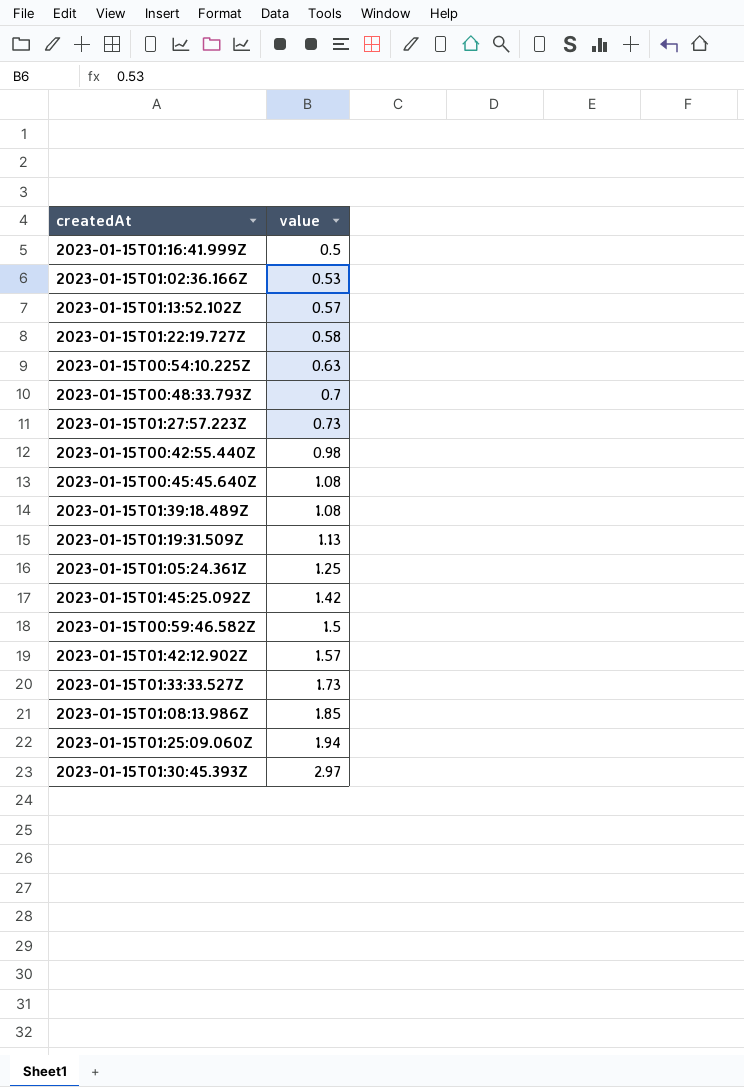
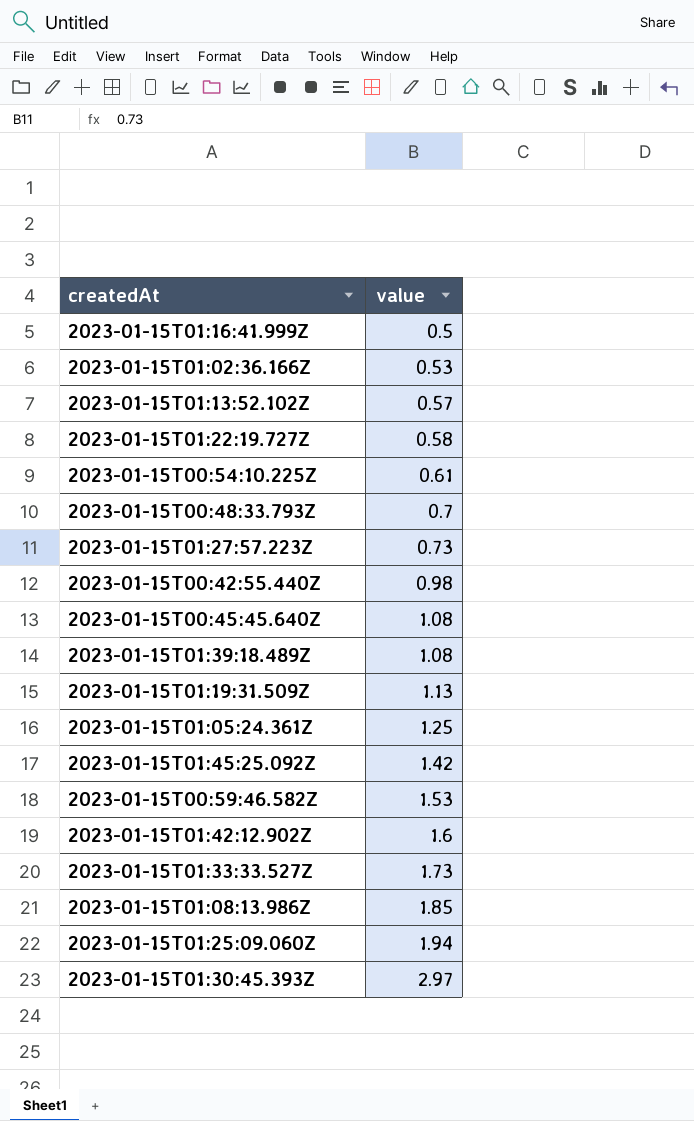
2023-01-15T00:54:10.225Z | value: 0.63 -> 0.61
2023-01-15T00:59:46.582Z | value: 1.5 -> 1.53
2023-01-15T01:42:12.902Z | value: 1.57 -> 1.6

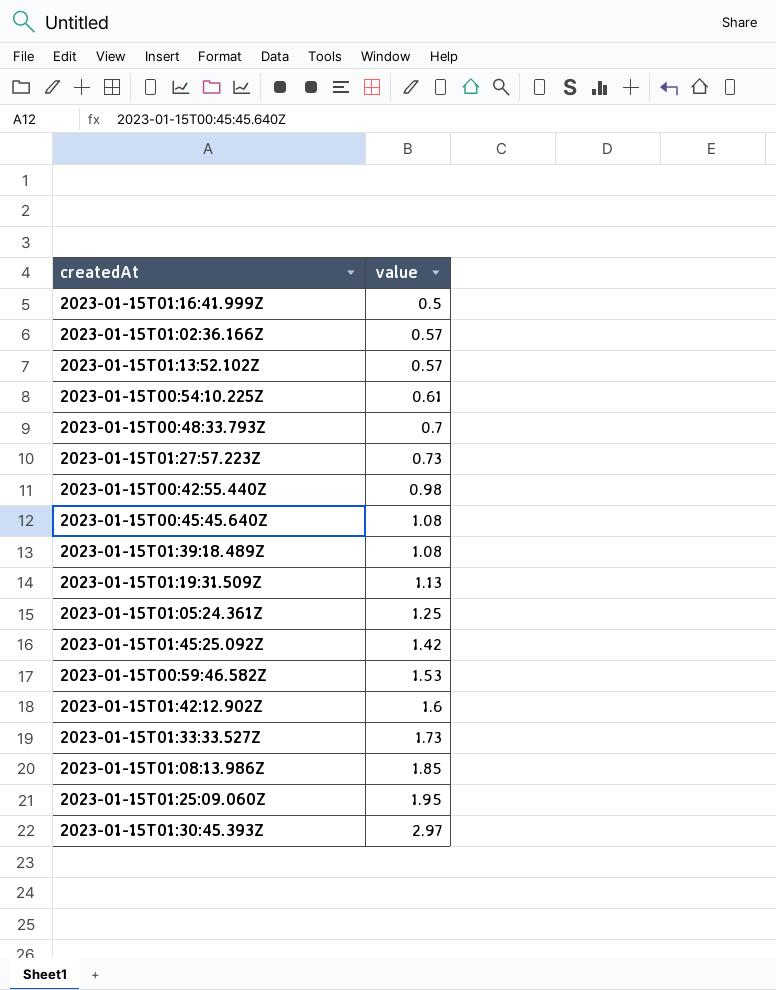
row 2023-01-15T01:22:19.727Z: 0.58 -> none
2023-01-15T01:02:36.166Z | value: 0.53 -> 0.57
2023-01-15T01:25:09.060Z | value: 1.94 -> 1.95

